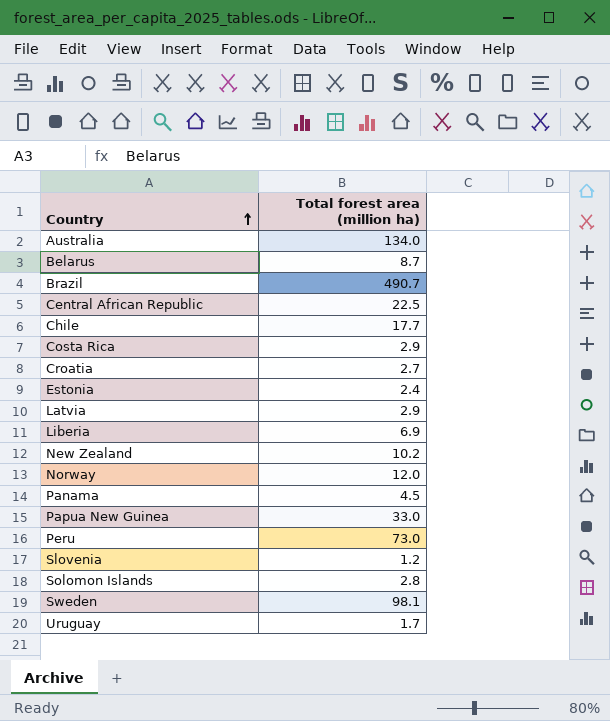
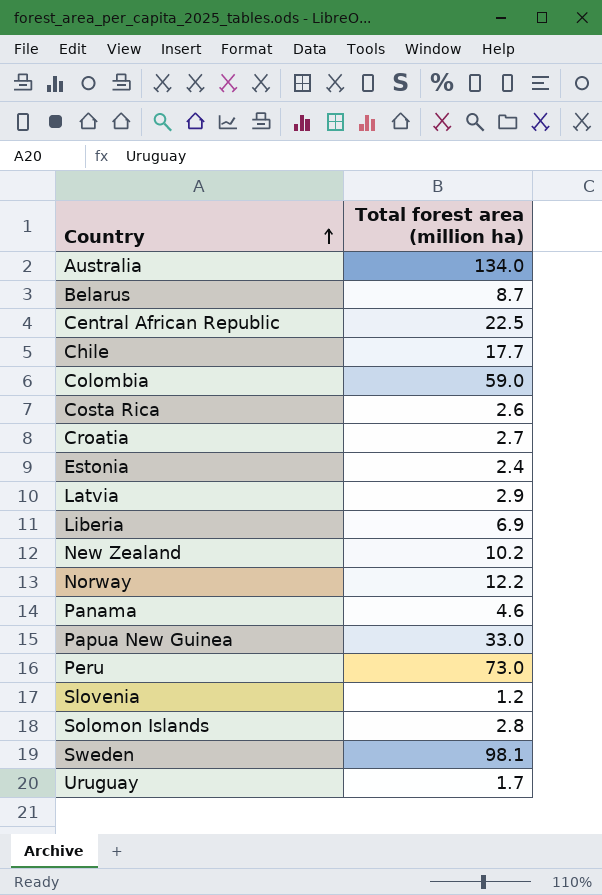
row Brazil: 490.7 -> none
row Colombia: none -> 59.0
Costa Rica | Total forest area (million ha): 2.9 -> 2.6
Norway | Total forest area (million ha): 12.0 -> 12.2
Panama | Total forest area (million ha): 4.5 -> 4.6

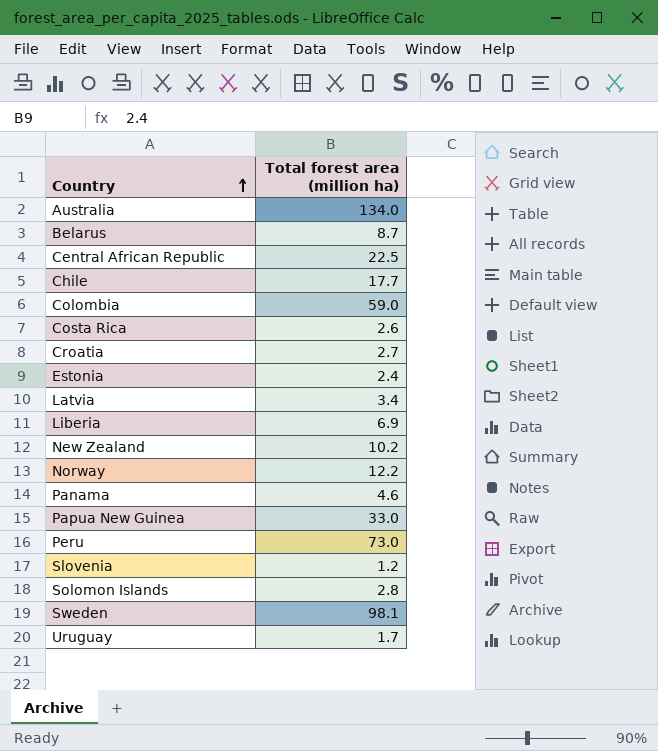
Latvia | Total forest area (million ha): 2.9 -> 3.4

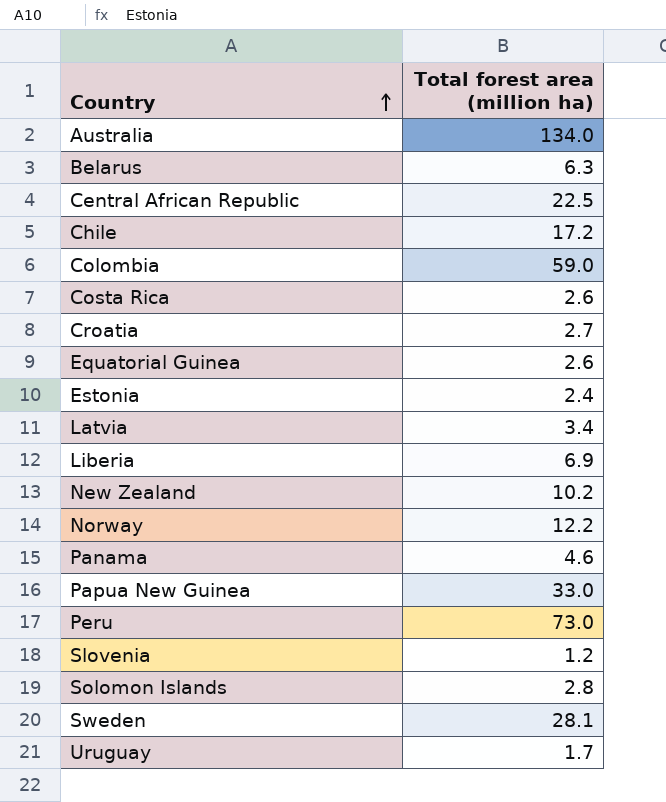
Belarus | Total forest area (million ha): 8.7 -> 6.3
Chile | Total forest area (million ha): 17.7 -> 17.2
row Equatorial Guinea: none -> 2.6
Sweden | Total forest area (million ha): 98.1 -> 28.1

